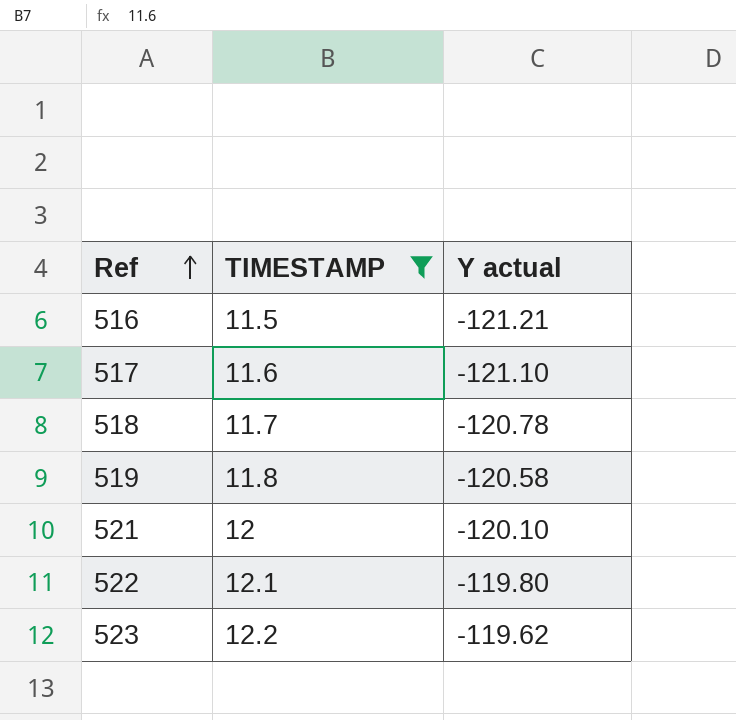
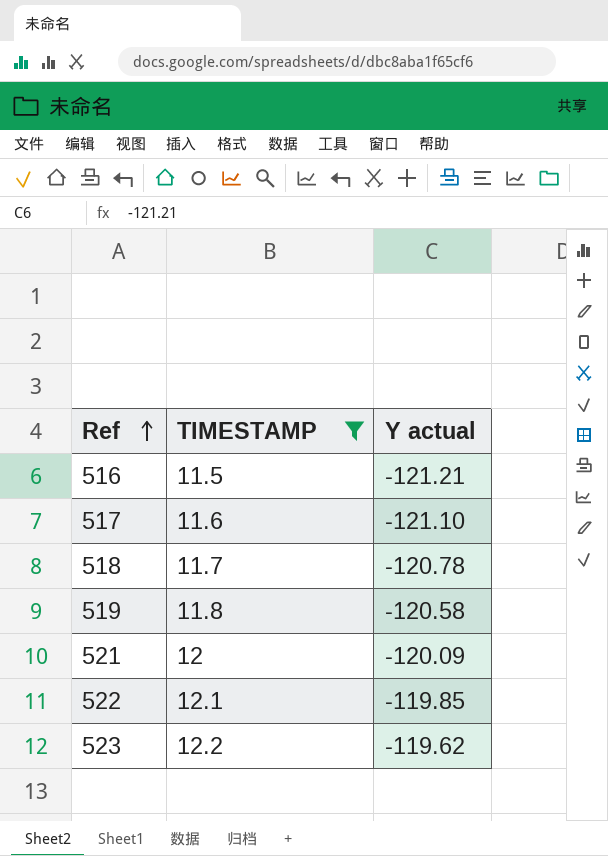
521 | Y actual: -120.10 -> -120.09
522 | Y actual: -119.80 -> -119.85

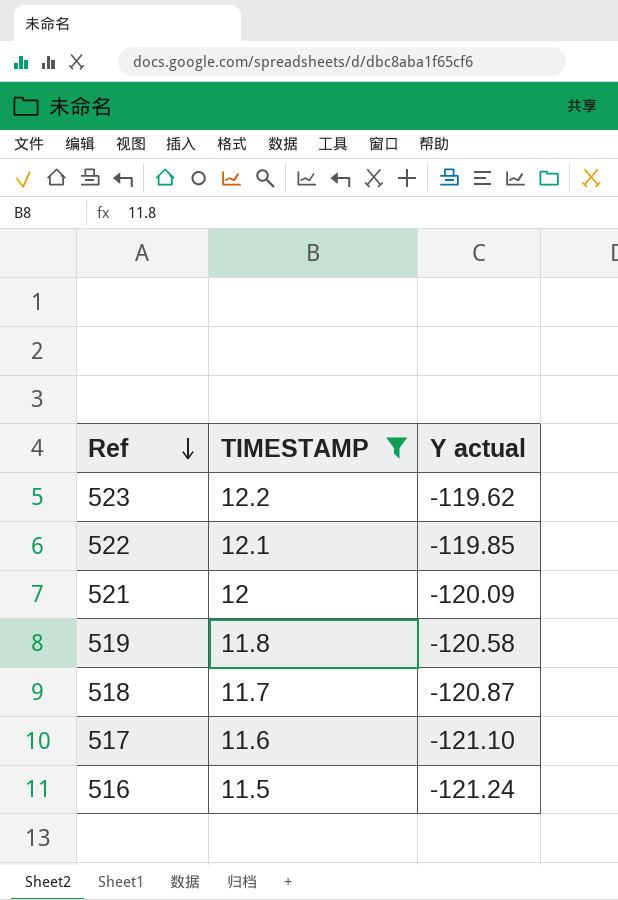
row order: Ref ascending -> Ref descending
518 | Y actual: -120.78 -> -120.87
516 | Y actual: -121.21 -> -121.24

